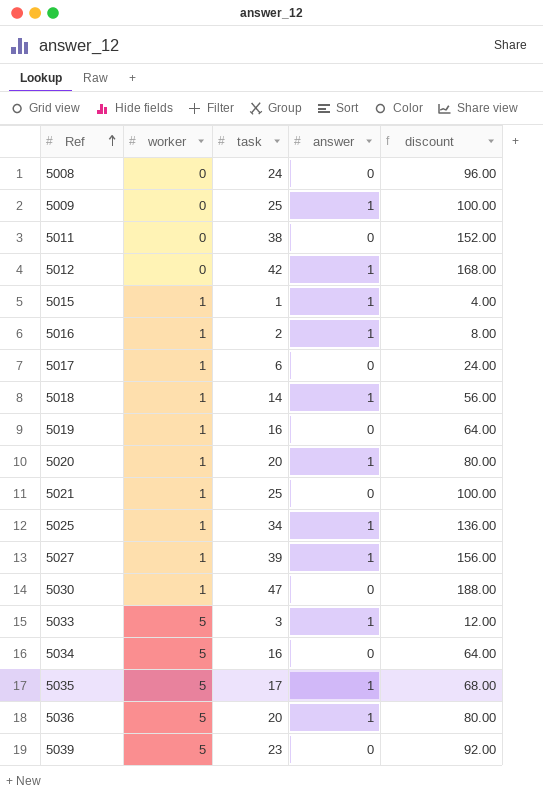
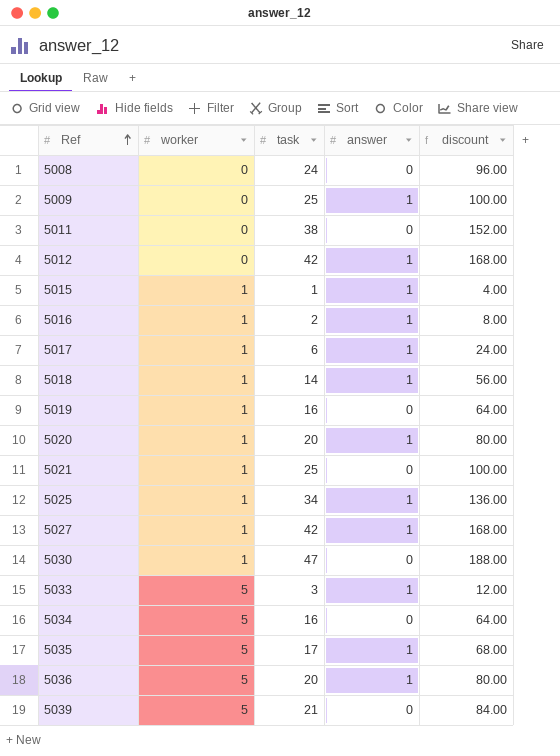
5017 | answer: 0 -> 1
5027 | task: 39 -> 42
5027 | discount: 156.00 -> 168.00
5039 | task: 23 -> 21
5039 | discount: 92.00 -> 84.00

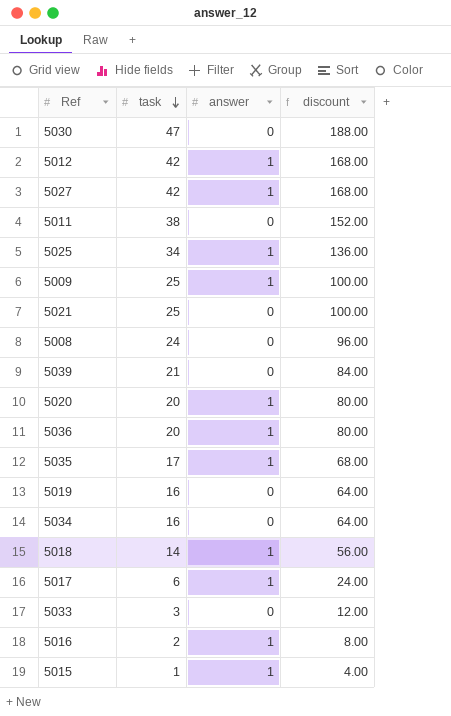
row order: Ref ascending -> task descending
column worker | position: 2 -> none
5033 | answer: 1 -> 0

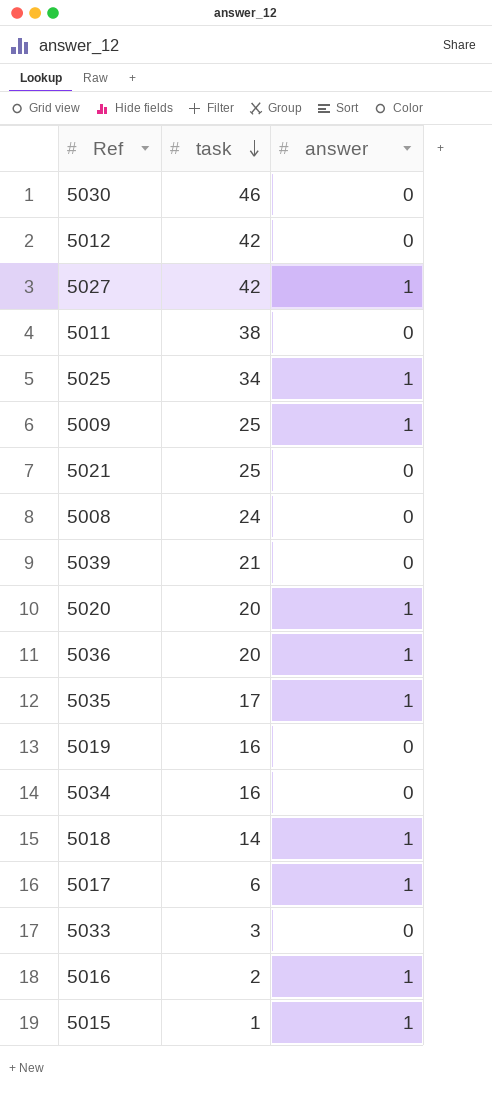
column discount | formula: [task] * 4 -> none
5030 | task: 47 -> 46
5012 | answer: 1 -> 0

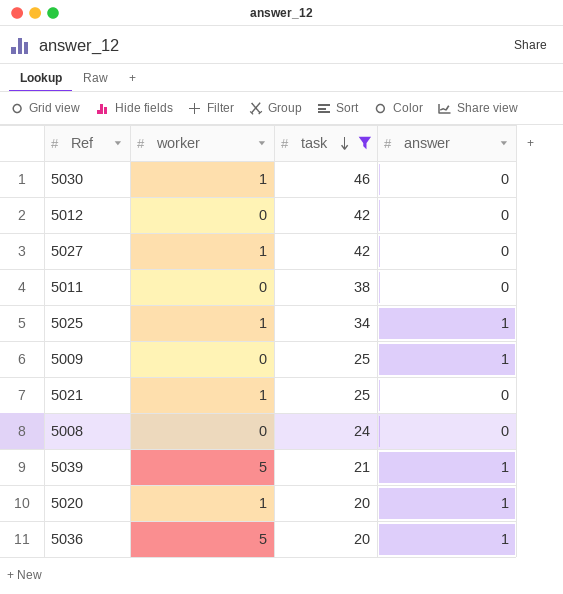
filter: none -> task >= 20
column worker | position: none -> 2
5027 | answer: 1 -> 0
5039 | answer: 0 -> 1

